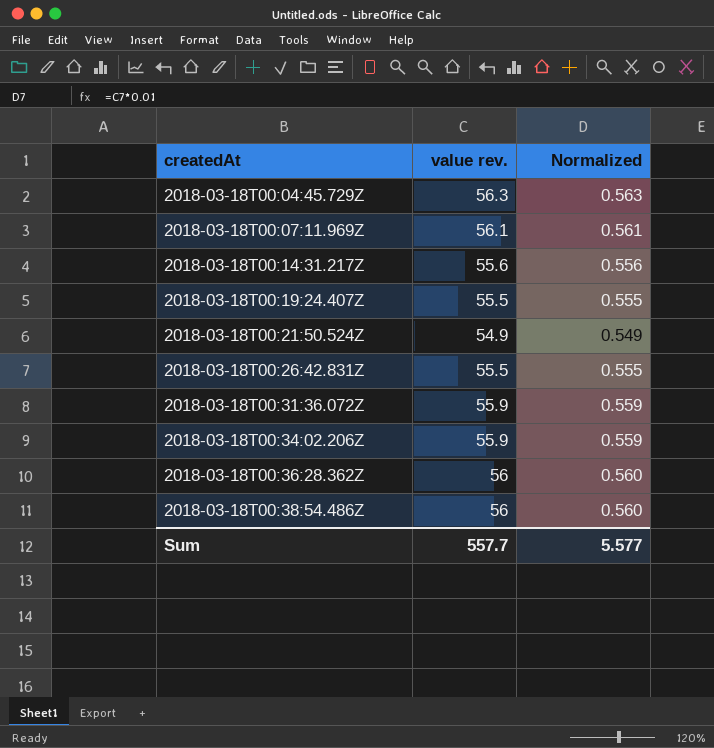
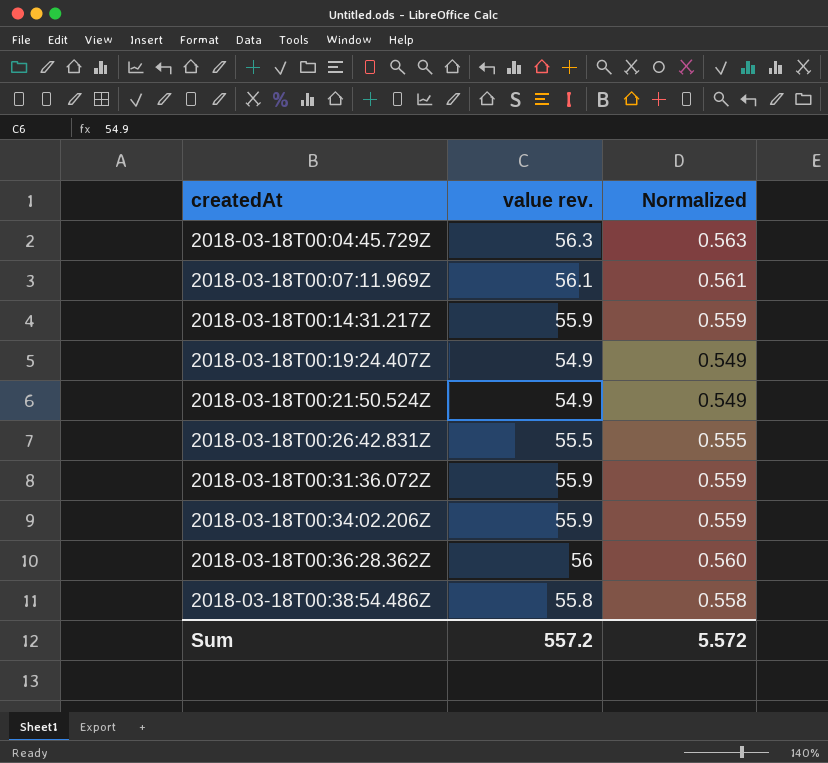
2018-03-18T00:14:31.217Z | value rev.: 55.6 -> 55.9
2018-03-18T00:14:31.217Z | Normalized: 0.556 -> 0.559
2018-03-18T00:19:24.407Z | value rev.: 55.5 -> 54.9
2018-03-18T00:19:24.407Z | Normalized: 0.555 -> 0.549
2018-03-18T00:38:54.486Z | value rev.: 56 -> 55.8
2018-03-18T00:38:54.486Z | Normalized: 0.560 -> 0.558
Sum | value rev.: 557.7 -> 557.2
Sum | Normalized: 5.577 -> 5.572

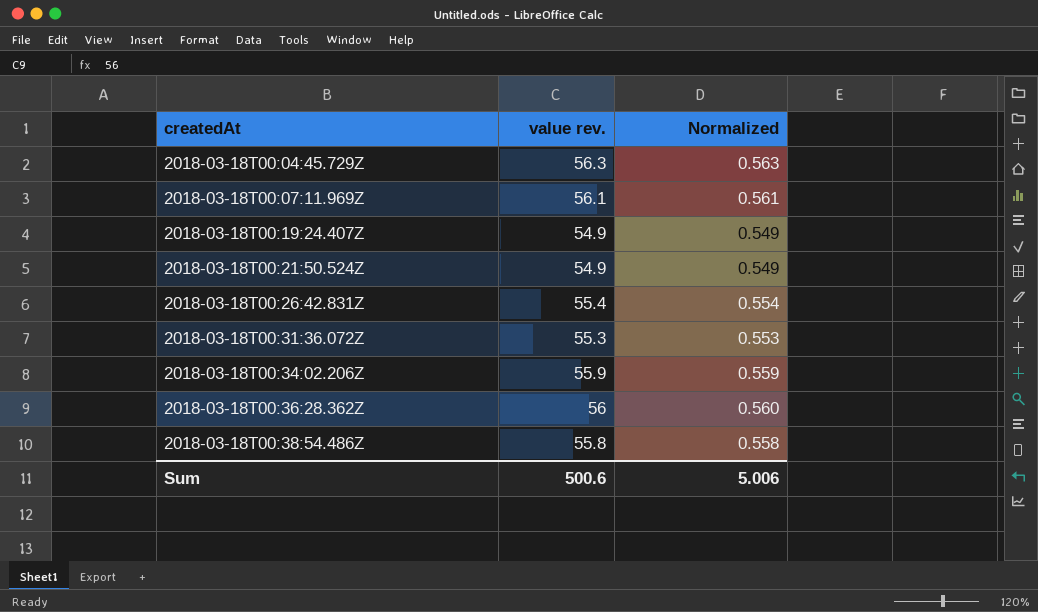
row 2018-03-18T00:14:31.217Z: 55.9 | 0.559 -> none
2018-03-18T00:26:42.831Z | value rev.: 55.5 -> 55.4
2018-03-18T00:26:42.831Z | Normalized: 0.555 -> 0.554
2018-03-18T00:31:36.072Z | value rev.: 55.9 -> 55.3
2018-03-18T00:31:36.072Z | Normalized: 0.559 -> 0.553
Sum | value rev.: 557.2 -> 500.6
Sum | Normalized: 5.572 -> 5.006

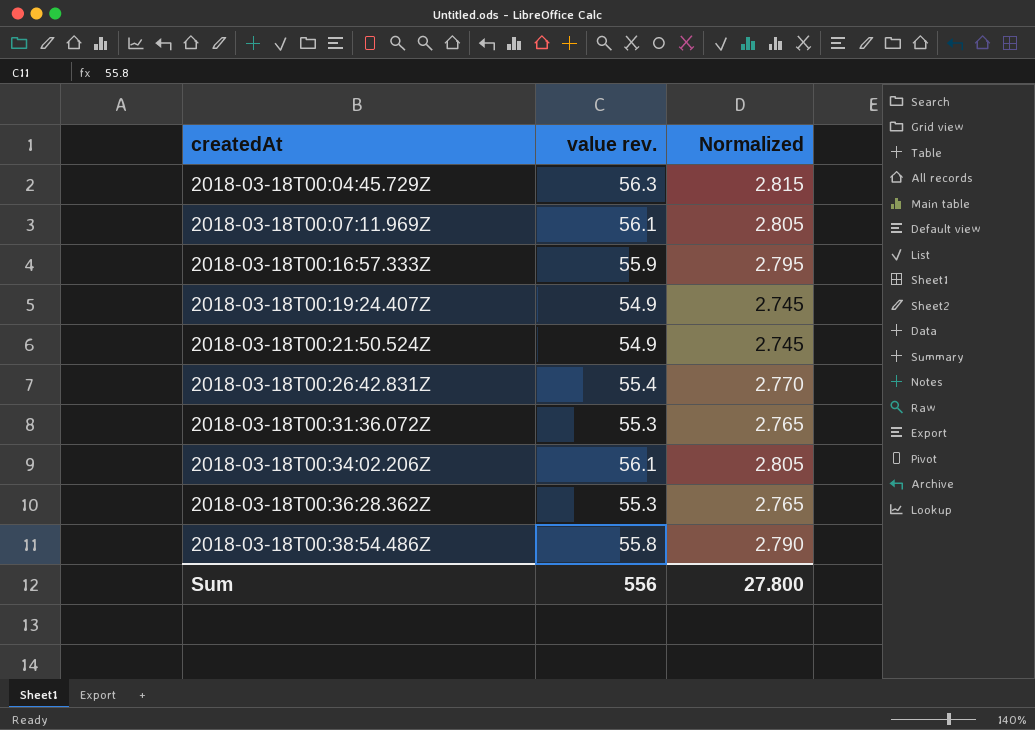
column Normalized | formula: [value rev.] * 0.01 -> [value rev.] * 0.05
row 2018-03-18T00:16:57.333Z: none -> 55.9 | 2.795
2018-03-18T00:34:02.206Z | value rev.: 55.9 -> 56.1
2018-03-18T00:36:28.362Z | value rev.: 56 -> 55.3
Sum | value rev.: 500.6 -> 556
Sum | Normalized: 5.006 -> 27.800

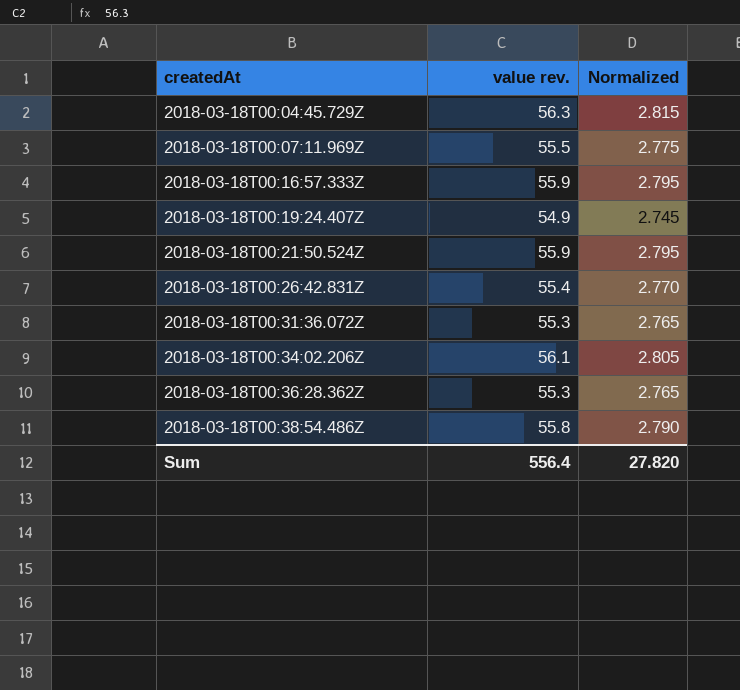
2018-03-18T00:07:11.969Z | value rev.: 56.1 -> 55.5
2018-03-18T00:07:11.969Z | Normalized: 2.805 -> 2.775
2018-03-18T00:21:50.524Z | value rev.: 54.9 -> 55.9
2018-03-18T00:21:50.524Z | Normalized: 2.745 -> 2.795
Sum | value rev.: 556 -> 556.4
Sum | Normalized: 27.800 -> 27.820

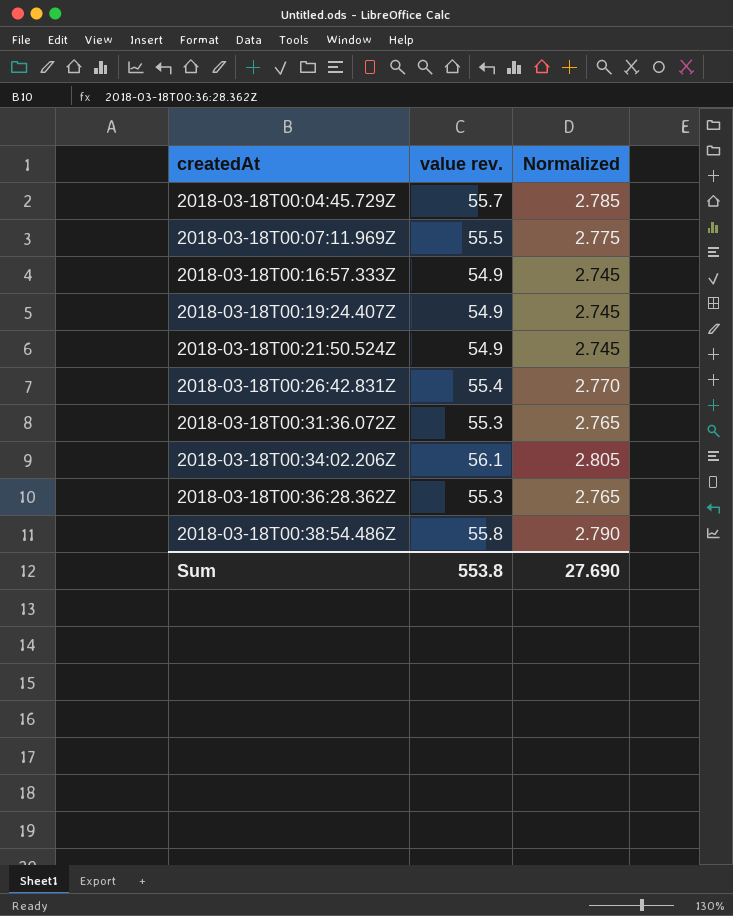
2018-03-18T00:04:45.729Z | value rev.: 56.3 -> 55.7
2018-03-18T00:04:45.729Z | Normalized: 2.815 -> 2.785
2018-03-18T00:16:57.333Z | value rev.: 55.9 -> 54.9
2018-03-18T00:16:57.333Z | Normalized: 2.795 -> 2.745
2018-03-18T00:21:50.524Z | value rev.: 55.9 -> 54.9
2018-03-18T00:21:50.524Z | Normalized: 2.795 -> 2.745
Sum | value rev.: 556.4 -> 553.8
Sum | Normalized: 27.820 -> 27.690

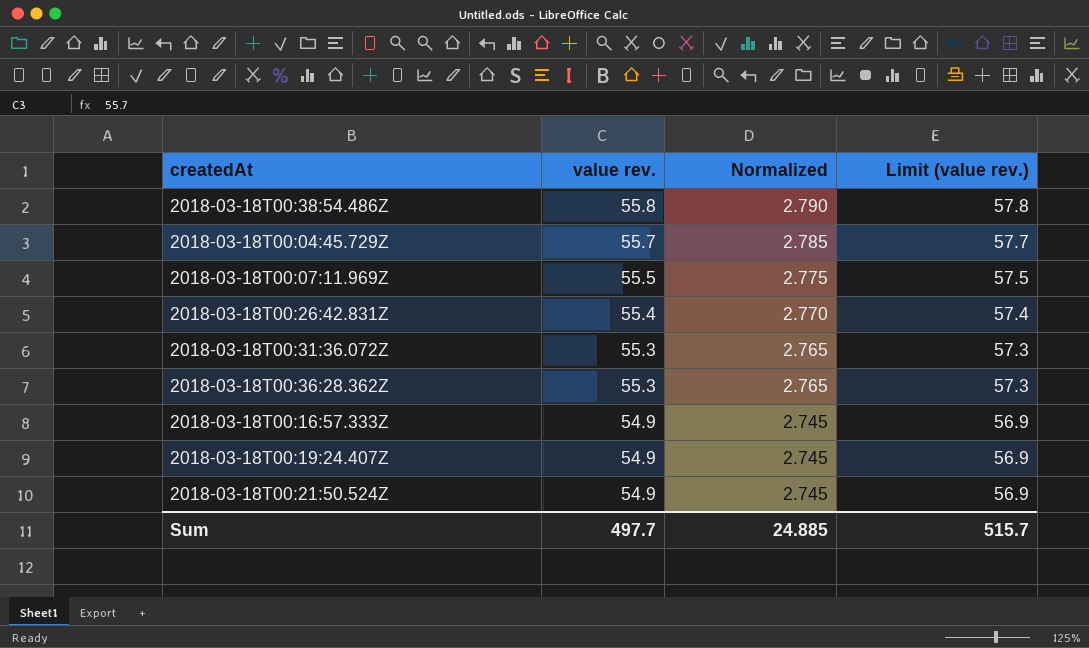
row order: createdAt ascending -> value rev. descending
column Limit (value rev.) | formula: none -> [value rev.] + 2
row 2018-03-18T00:34:02.206Z: 56.1 | 2.805 -> none
Sum | value rev.: 553.8 -> 497.7
Sum | Normalized: 27.690 -> 24.885

